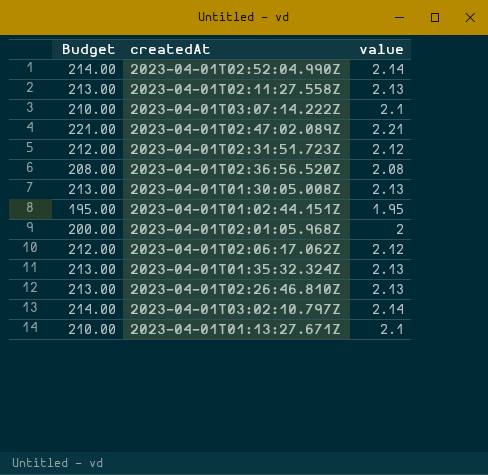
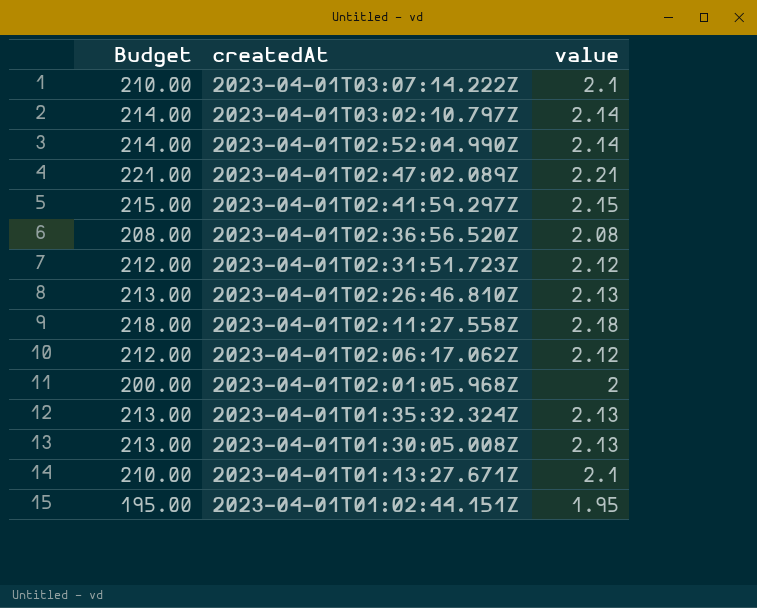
row order: none -> createdAt descending
row 2023-04-01T02:41:59.297Z: none -> 215.00 | 2.15
2023-04-01T02:11:27.558Z | Budget: 213.00 -> 218.00
2023-04-01T02:11:27.558Z | value: 2.13 -> 2.18

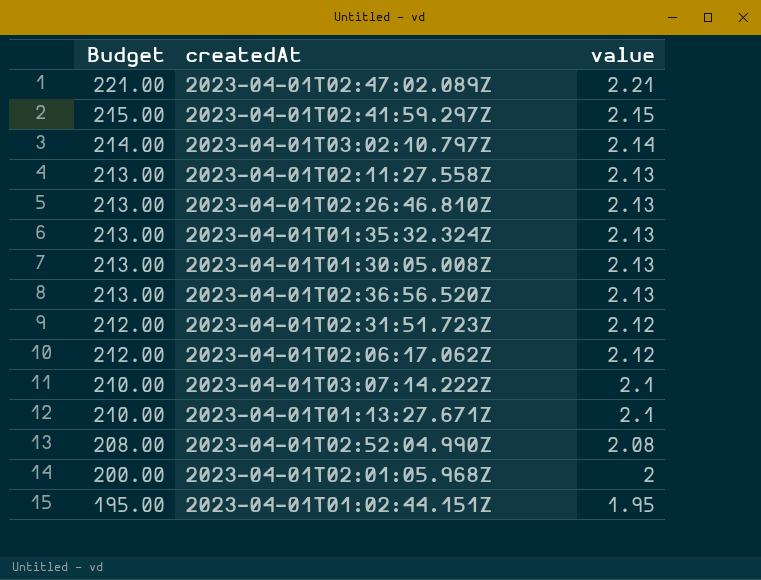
row order: createdAt descending -> Budget descending
2023-04-01T02:11:27.558Z | Budget: 218.00 -> 213.00
2023-04-01T02:11:27.558Z | value: 2.18 -> 2.13
2023-04-01T02:36:56.520Z | Budget: 208.00 -> 213.00
2023-04-01T02:36:56.520Z | value: 2.08 -> 2.13
2023-04-01T02:52:04.990Z | Budget: 214.00 -> 208.00
2023-04-01T02:52:04.990Z | value: 2.14 -> 2.08

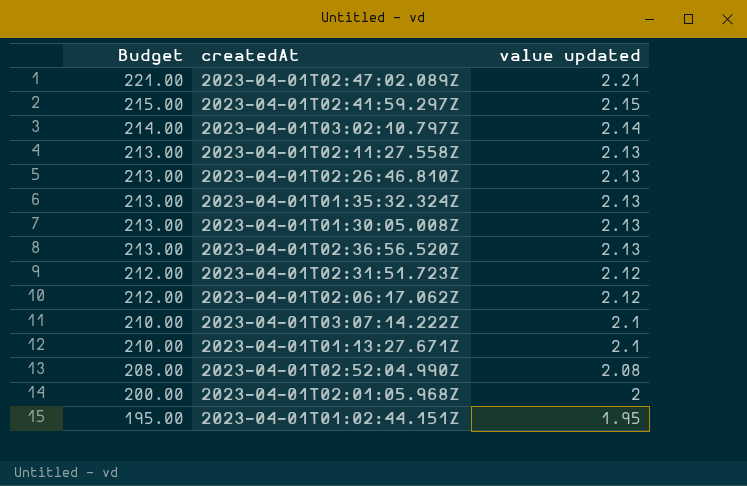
column name: value -> value updated

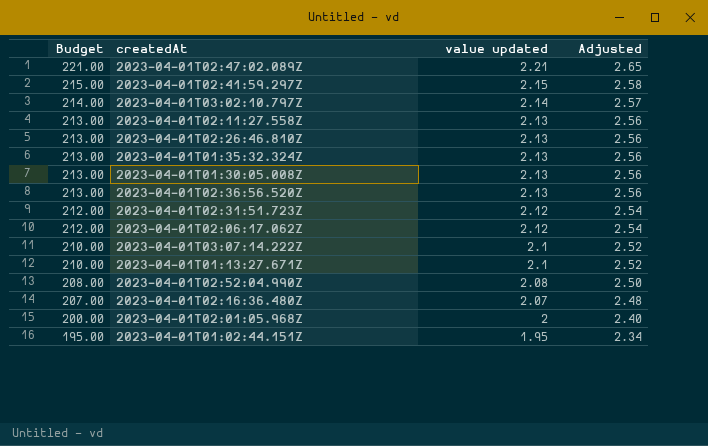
column Adjusted | formula: none -> [value updated] * 1.2
row 2023-04-01T02:16:36.480Z: none -> 207.00 | 2.07 | 2.48

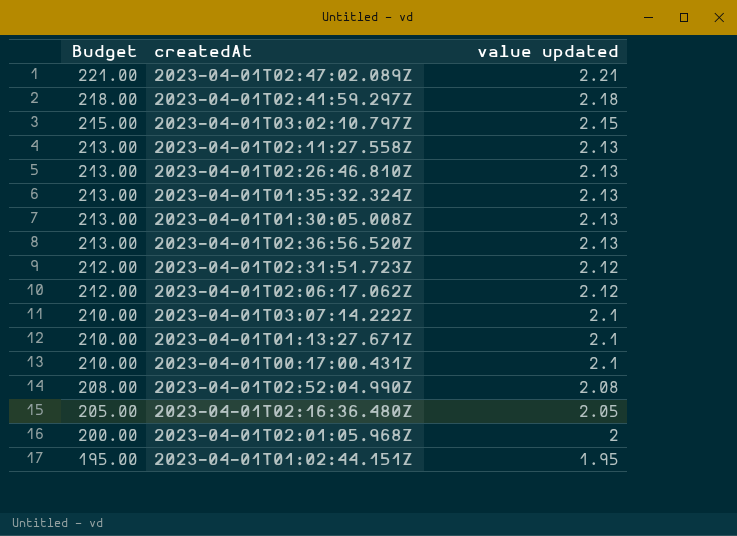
column Adjusted | formula: [value updated] * 1.2 -> none
2023-04-01T02:41:59.297Z | Budget: 215.00 -> 218.00
2023-04-01T02:41:59.297Z | value updated: 2.15 -> 2.18
2023-04-01T03:02:10.797Z | Budget: 214.00 -> 215.00
2023-04-01T03:02:10.797Z | value updated: 2.14 -> 2.15
row 2023-04-01T00:17:00.431Z: none -> 210.00 | 2.1
2023-04-01T02:16:36.480Z | Budget: 207.00 -> 205.00
2023-04-01T02:16:36.480Z | value updated: 2.07 -> 2.05

